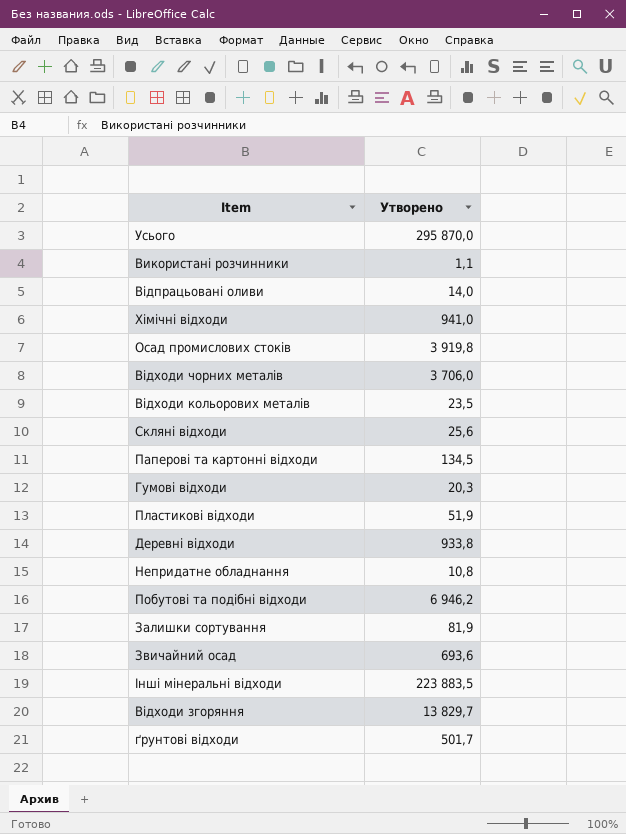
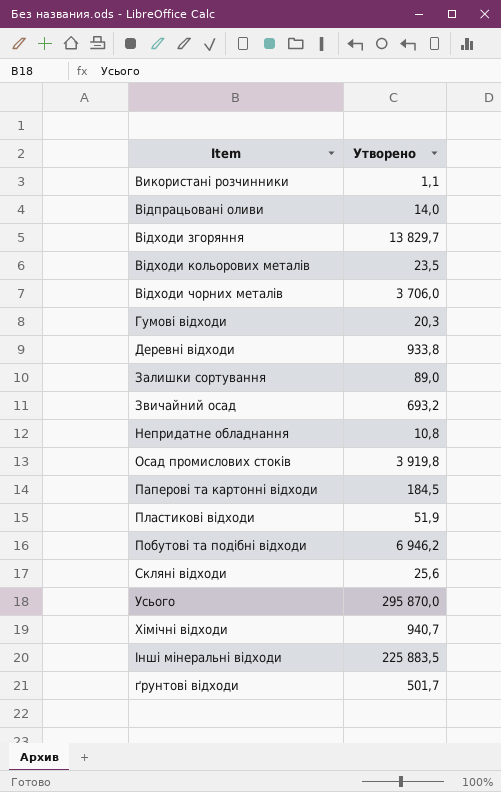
row order: none -> Item ascending
Залишки сортування | Утворено: 81,9 -> 89,0
Звичайний осад | Утворено: 693,6 -> 693,2
Паперові та картонні відходи | Утворено: 134,5 -> 184,5
Хімічні відходи | Утворено: 941,0 -> 940,7
Інші мінеральні відходи | Утворено: 223 883,5 -> 225 883,5

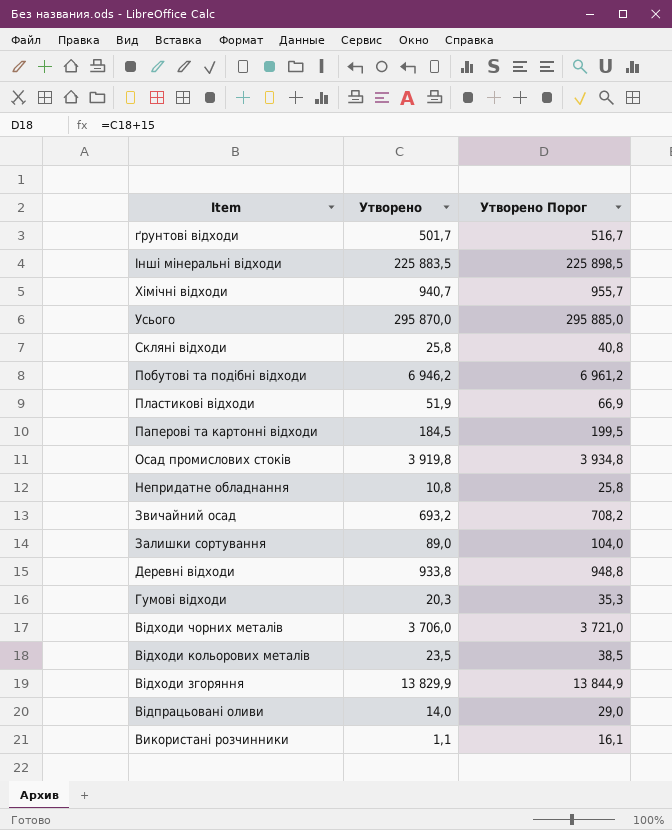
row order: Item ascending -> Item descending
column Утворено Порог | formula: none -> [Утворено] + 15
Скляні відходи | Утворено: 25,6 -> 25,8
Відходи згоряння | Утворено: 13 829,7 -> 13 829,9

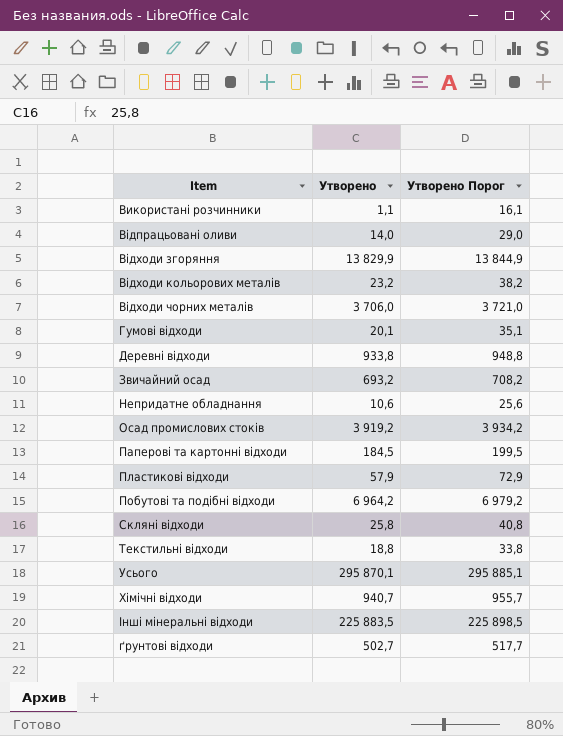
row order: Item descending -> Item ascending
row Залишки сортування: 89,0 | 104,0 -> none
Відходи кольорових металів | Утворено: 23,5 -> 23,2
Відходи кольорових металів | Утворено Порог: 38,5 -> 38,2
Гумові відходи | Утворено: 20,3 -> 20,1
Гумові відходи | Утворено Порог: 35,3 -> 35,1
Непридатне обладнання | Утворено: 10,8 -> 10,6
Непридатне обладнання | Утворено Порог: 25,8 -> 25,6
Осад промислових стоків | Утворено: 3 919,8 -> 3 919,2
Осад промислових стоків | Утворено Порог: 3 934,8 -> 3 934,2
Пластикові відходи | Утворено: 51,9 -> 57,9
Пластикові відходи | Утворено Порог: 66,9 -> 72,9
Побутові та подібні відходи | Утворено: 6 946,2 -> 6 964,2
Побутові та подібні відходи | Утворено Порог: 6 961,2 -> 6 979,2
row Текстильні відходи: none -> 18,8 | 33,8
Усього | Утворено: 295 870,0 -> 295 870,1
Усього | Утворено Порог: 295 885,0 -> 295 885,1
ґрунтові відходи | Утворено: 501,7 -> 502,7
ґрунтові відходи | Утворено Порог: 516,7 -> 517,7

